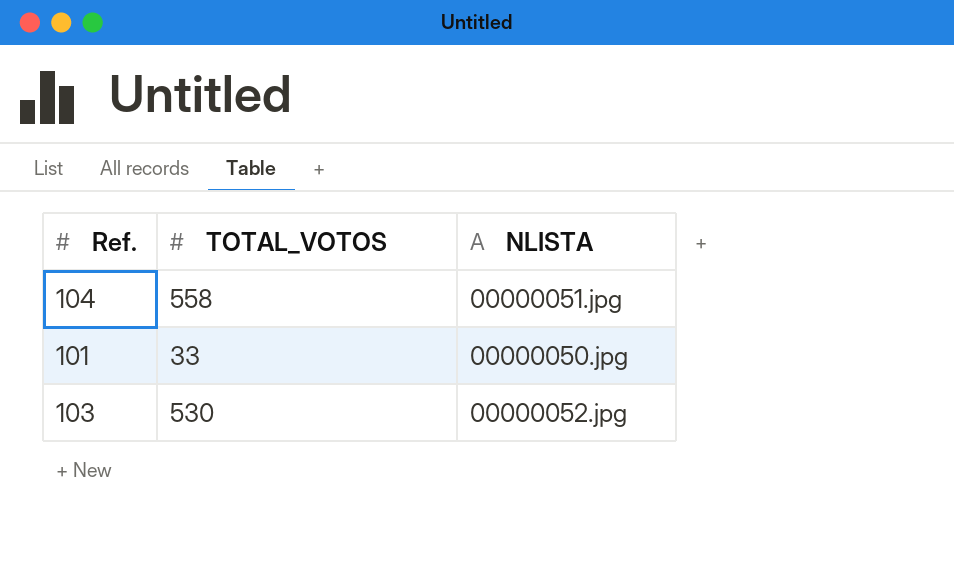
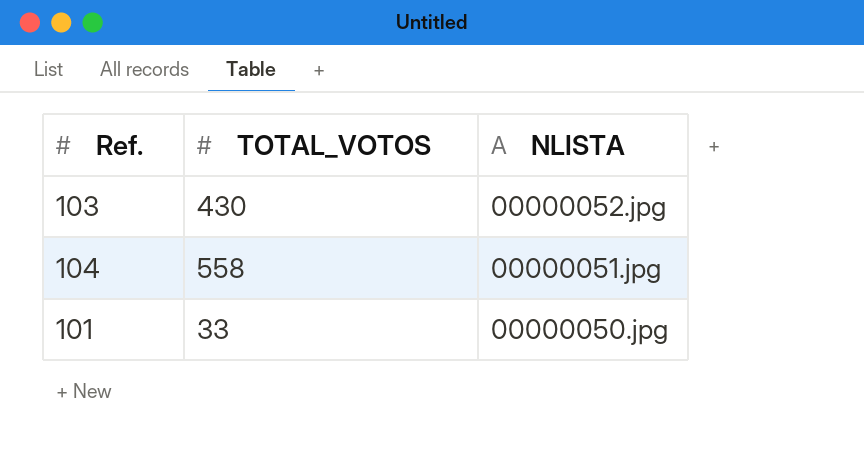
row order: none -> NLISTA descending
103 | TOTAL_VOTOS: 530 -> 430

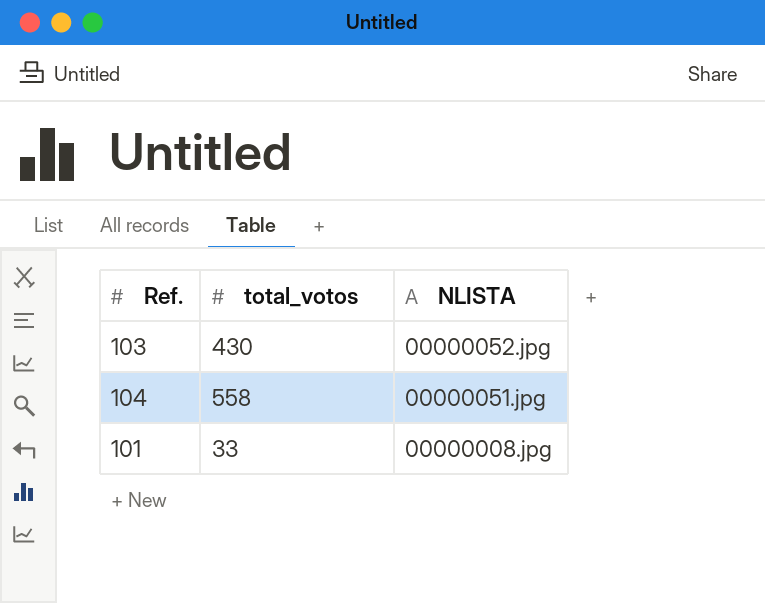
column name: TOTAL_VOTOS -> total_votos
101 | NLISTA: 00000050.jpg -> 00000008.jpg

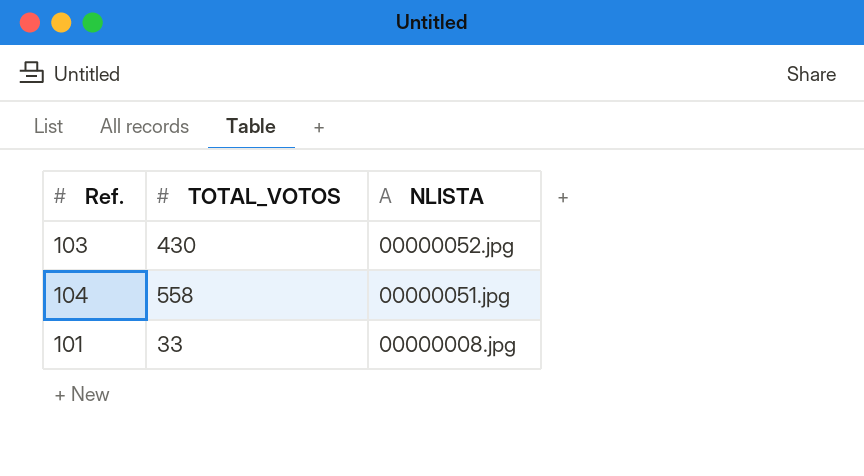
column name: total_votos -> TOTAL_VOTOS

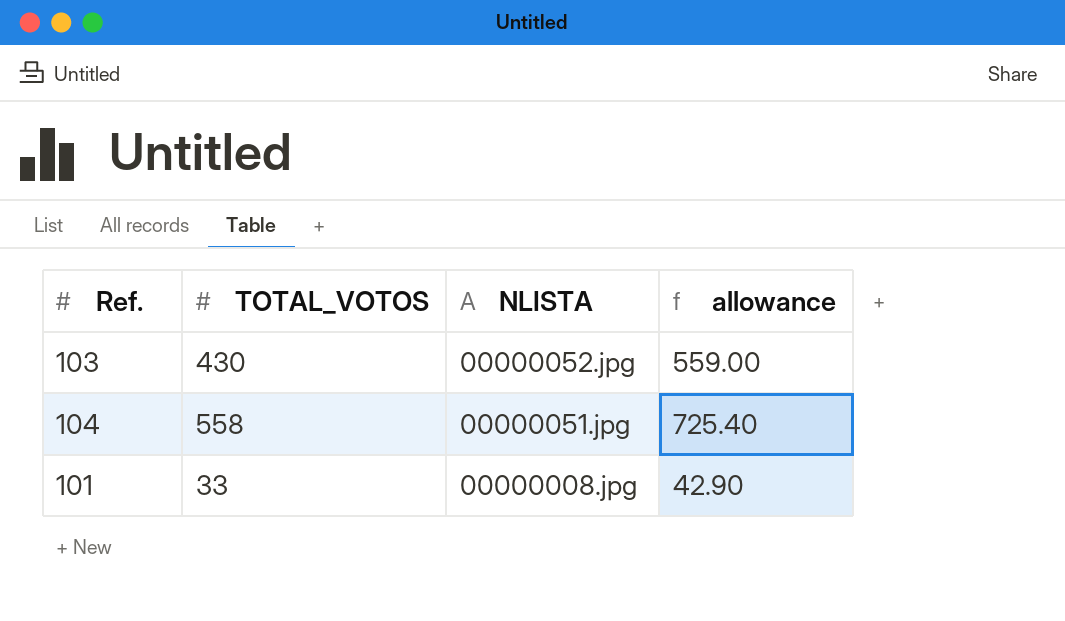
column allowance | formula: none -> [TOTAL_VOTOS] * 1.3

